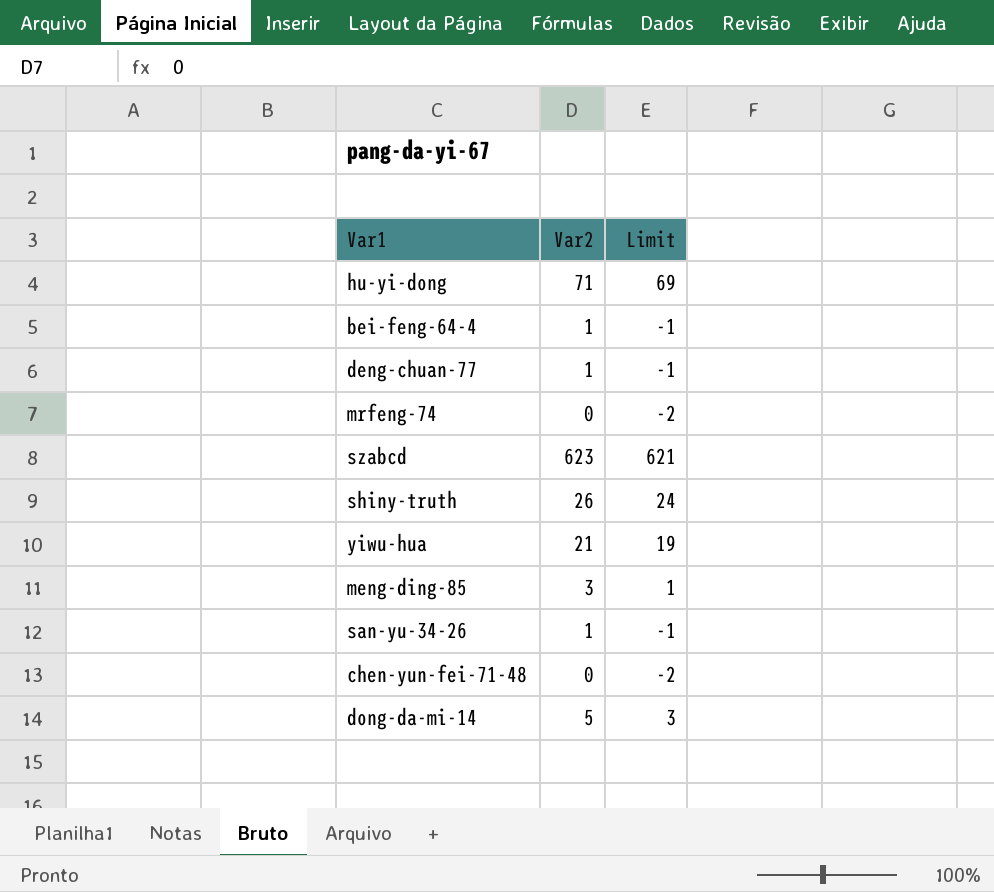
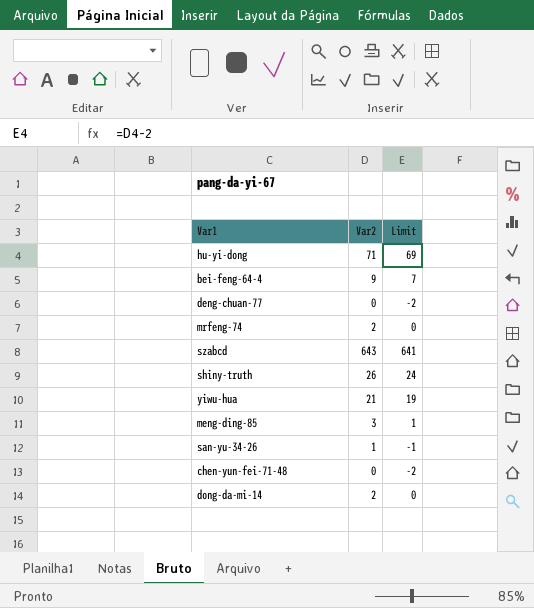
bei-feng-64-4 | Var2: 1 -> 9
bei-feng-64-4 | Limit: -1 -> 7
deng-chuan-77 | Var2: 1 -> 0
deng-chuan-77 | Limit: -1 -> -2
mrfeng-74 | Var2: 0 -> 2
mrfeng-74 | Limit: -2 -> 0
szabcd | Var2: 623 -> 643
szabcd | Limit: 621 -> 641
dong-da-mi-14 | Var2: 5 -> 2
dong-da-mi-14 | Limit: 3 -> 0

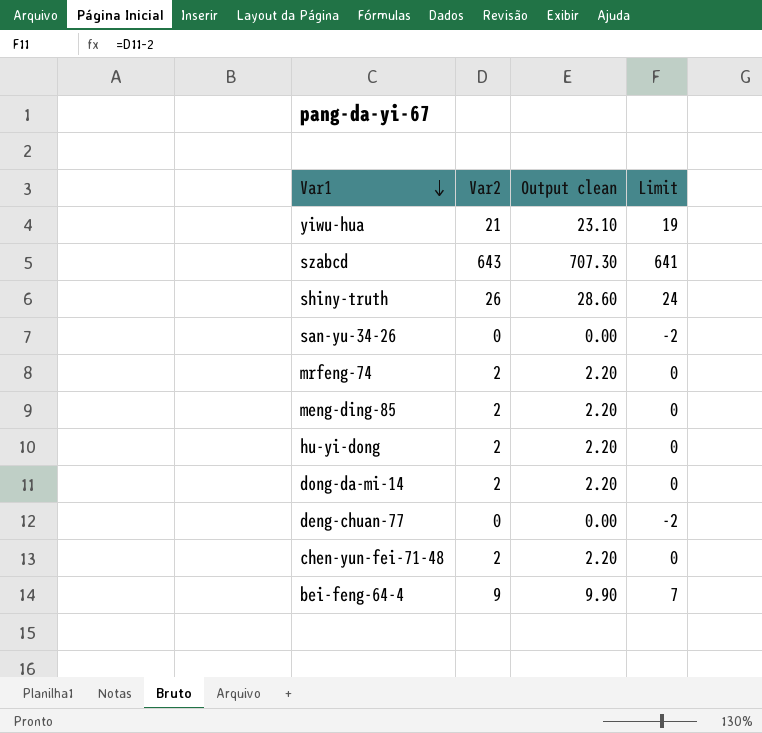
row order: none -> Var1 descending
column Output clean | formula: none -> [Var2] * 1.1
san-yu-34-26 | Var2: 1 -> 0
san-yu-34-26 | Limit: -1 -> -2
meng-ding-85 | Var2: 3 -> 2
meng-ding-85 | Limit: 1 -> 0
hu-yi-dong | Var2: 71 -> 2
hu-yi-dong | Limit: 69 -> 0
chen-yun-fei-71-48 | Var2: 0 -> 2
chen-yun-fei-71-48 | Limit: -2 -> 0

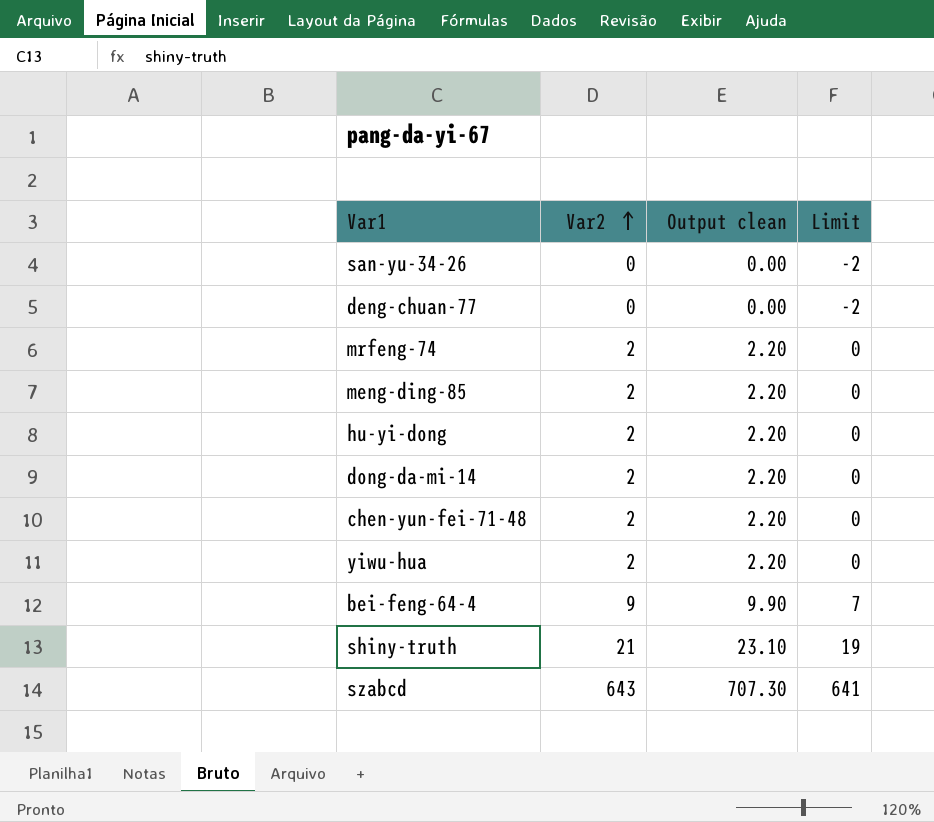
row order: Var1 descending -> Var2 ascending
yiwu-hua | Var2: 21 -> 2
yiwu-hua | Output clean: 23.10 -> 2.20
yiwu-hua | Limit: 19 -> 0
shiny-truth | Var2: 26 -> 21
shiny-truth | Output clean: 28.60 -> 23.10
shiny-truth | Limit: 24 -> 19

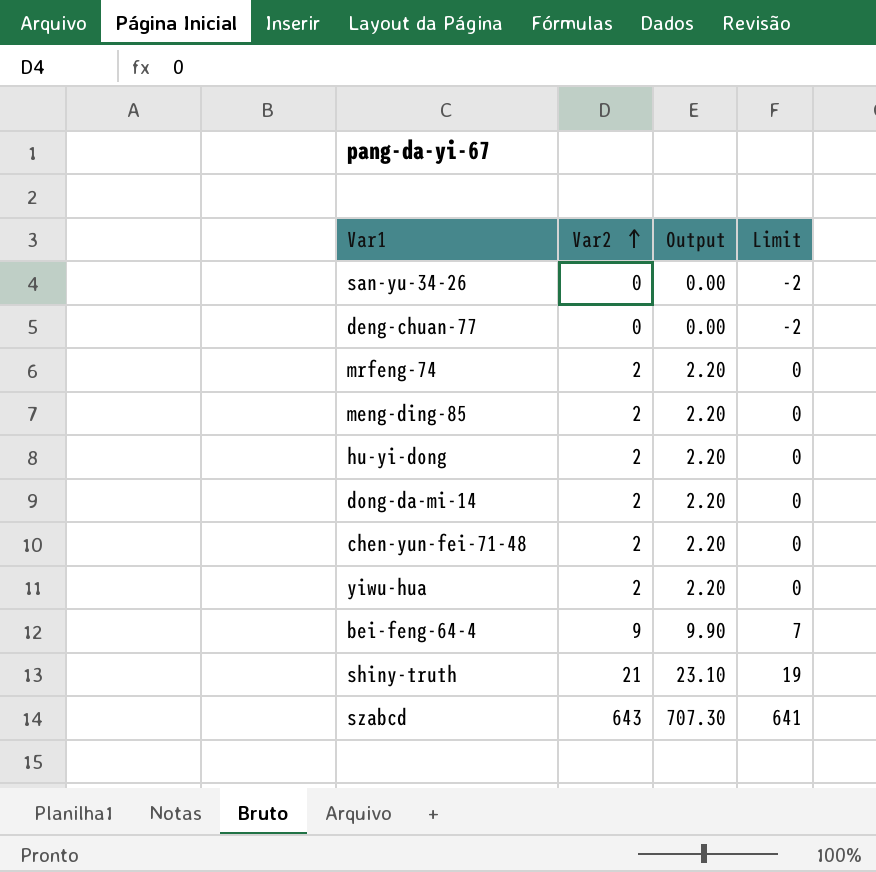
column name: Output clean -> Output

